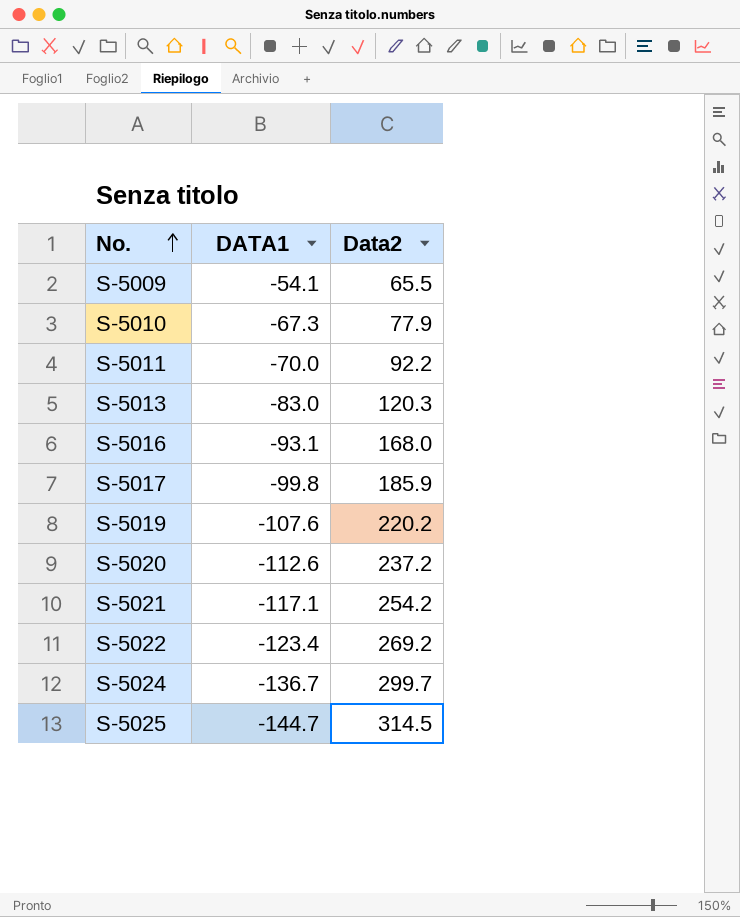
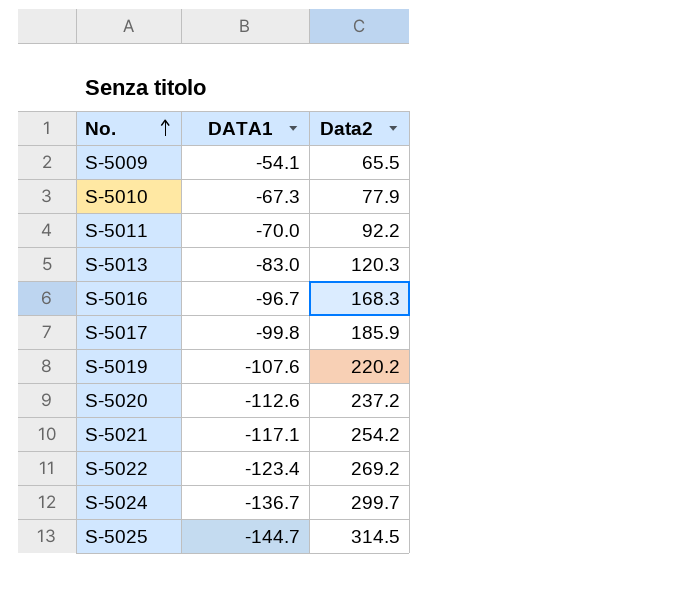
S-5016 | DATA1: -93.1 -> -96.7
S-5016 | Data2: 168.0 -> 168.3

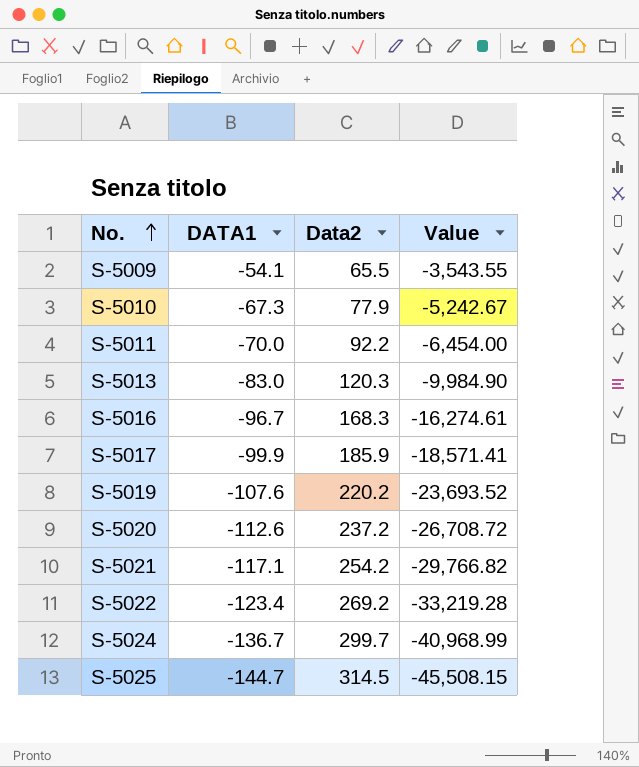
column Value | formula: none -> [DATA1] * [Data2]
S-5017 | DATA1: -99.8 -> -99.9

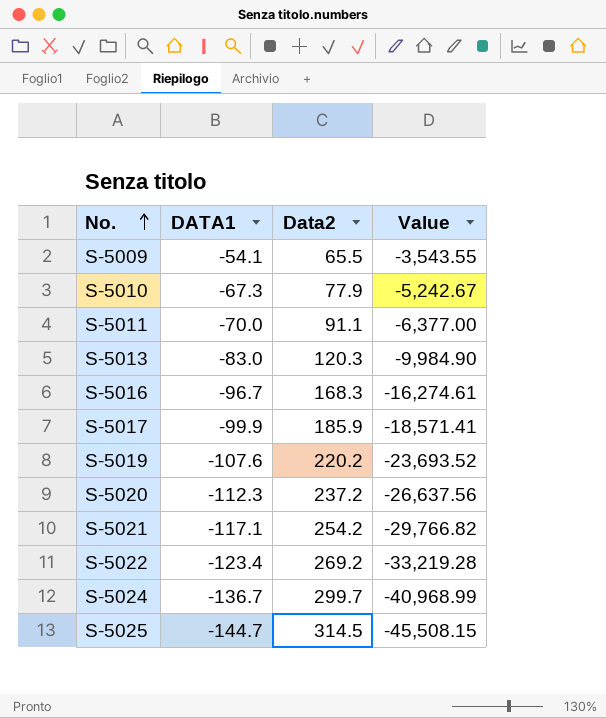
S-5011 | Data2: 92.2 -> 91.1
S-5011 | Value: -6,454.00 -> -6,377.00
S-5020 | DATA1: -112.6 -> -112.3
S-5020 | Value: -26,708.72 -> -26,637.56

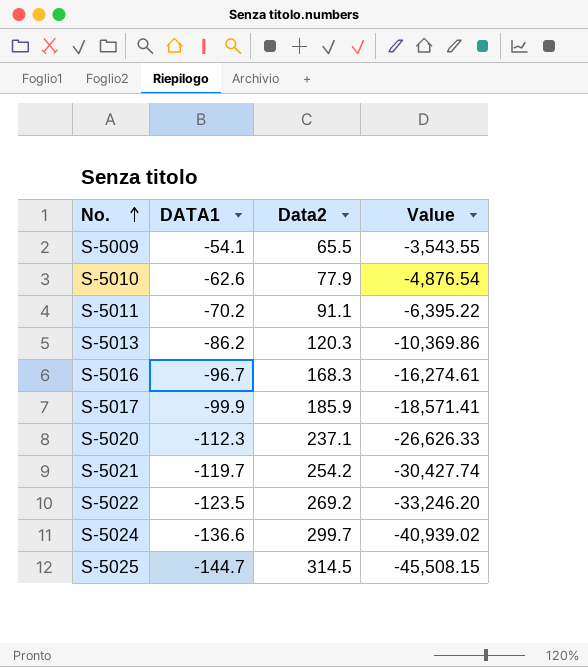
row S-5019: -107.6 | 220.2 | -23,693.52 -> none
S-5010 | DATA1: -67.3 -> -62.6
S-5010 | Value: -5,242.67 -> -4,876.54
S-5011 | DATA1: -70.0 -> -70.2
S-5011 | Value: -6,377.00 -> -6,395.22
S-5013 | DATA1: -83.0 -> -86.2
S-5013 | Value: -9,984.90 -> -10,369.86
S-5020 | Data2: 237.2 -> 237.1
S-5020 | Value: -26,637.56 -> -26,626.33
S-5021 | DATA1: -117.1 -> -119.7
S-5021 | Value: -29,766.82 -> -30,427.74
S-5022 | DATA1: -123.4 -> -123.5
S-5022 | Value: -33,219.28 -> -33,246.20
S-5024 | DATA1: -136.7 -> -136.6
S-5024 | Value: -40,968.99 -> -40,939.02

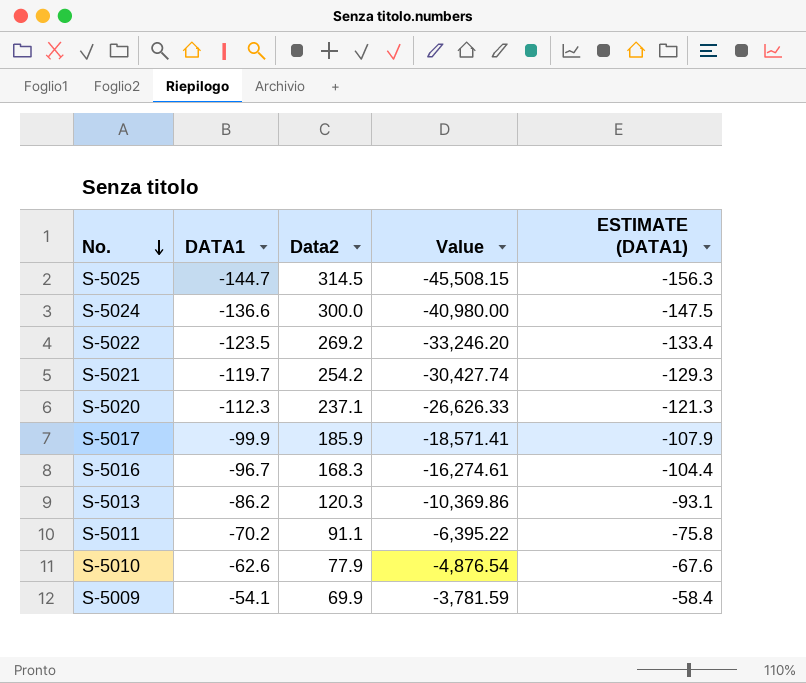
row order: No. ascending -> No. descending
column ESTIMATE (DATA1) | formula: none -> [DATA1] * 1.08
S-5024 | Data2: 299.7 -> 300.0
S-5024 | Value: -40,939.02 -> -40,980.00
S-5009 | Data2: 65.5 -> 69.9
S-5009 | Value: -3,543.55 -> -3,781.59

